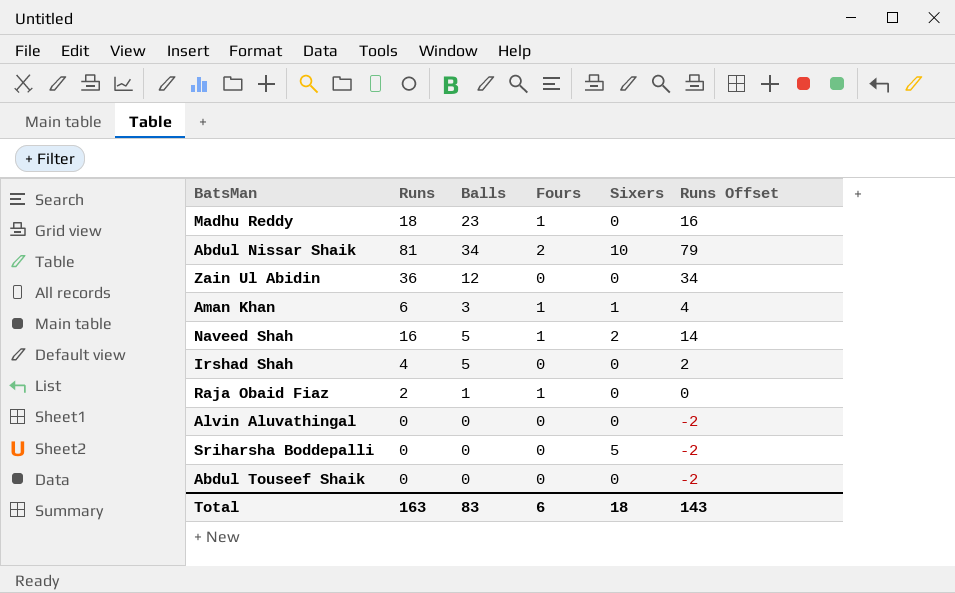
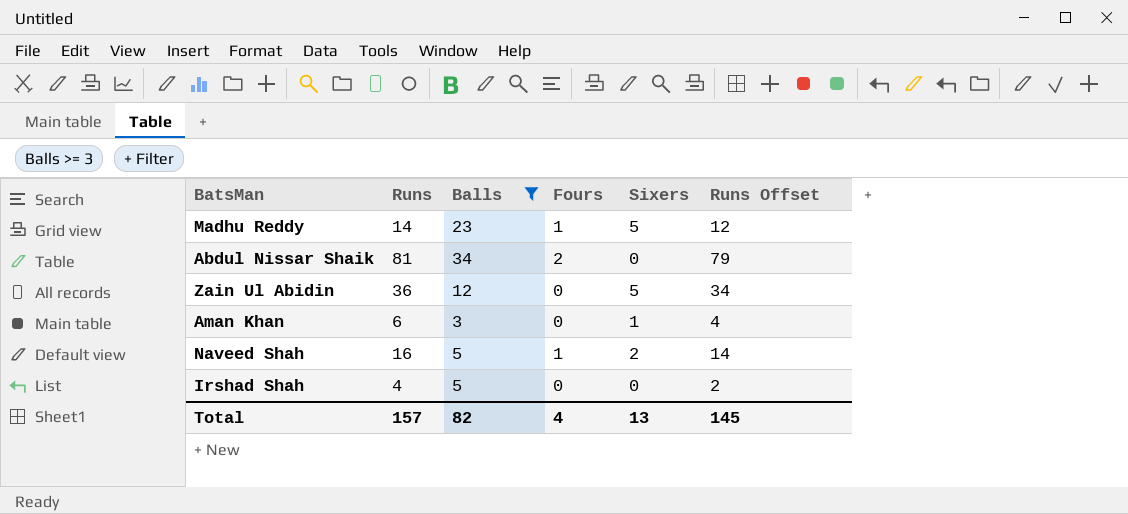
filter: none -> Balls >= 3
Madhu Reddy | Runs: 18 -> 14
Madhu Reddy | Sixers: 0 -> 5
Madhu Reddy | Runs Offset: 16 -> 12
Abdul Nissar Shaik | Sixers: 10 -> 0
Zain Ul Abidin | Sixers: 0 -> 5
Aman Khan | Fours: 1 -> 0
Total | Runs: 163 -> 157
Total | Balls: 83 -> 82
Total | Fours: 6 -> 4
Total | Sixers: 18 -> 13
Total | Runs Offset: 143 -> 145

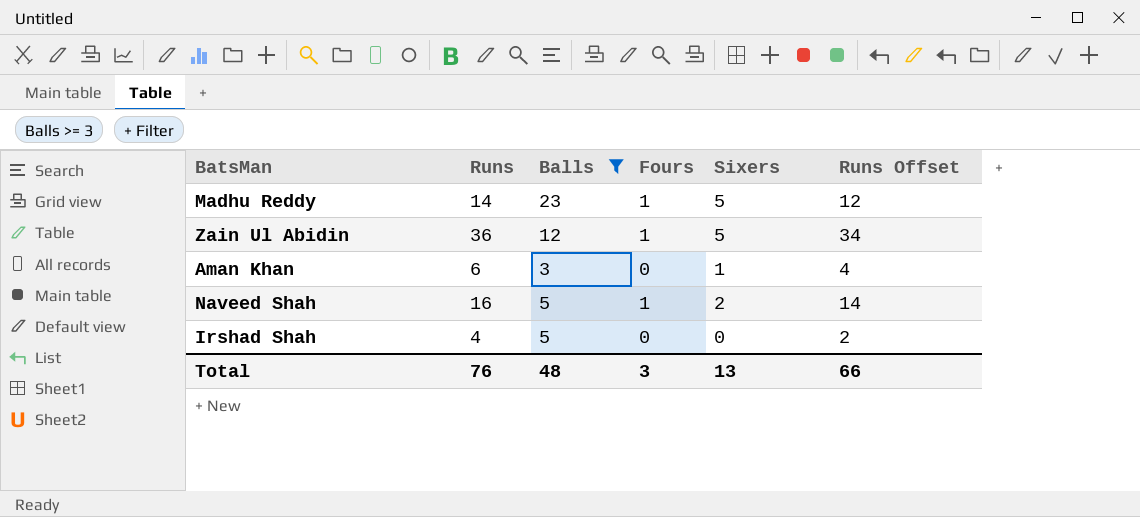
row Abdul Nissar Shaik: 81 | 34 | 2 | 0 | 79 -> none
Zain Ul Abidin | Fours: 0 -> 1
Total | Runs: 157 -> 76
Total | Balls: 82 -> 48
Total | Fours: 4 -> 3
Total | Runs Offset: 145 -> 66

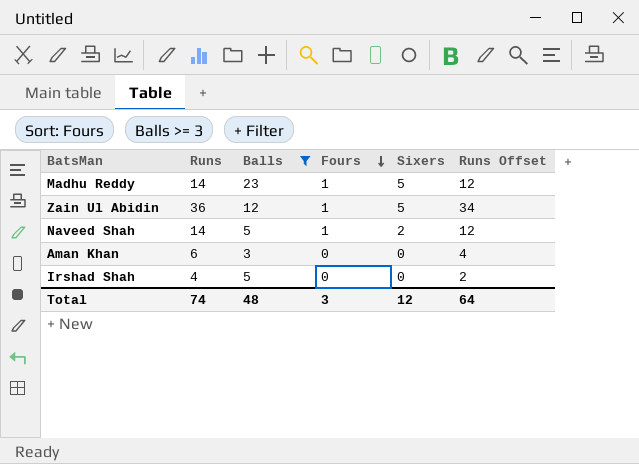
row order: none -> Fours descending
Naveed Shah | Runs: 16 -> 14
Naveed Shah | Runs Offset: 14 -> 12
Aman Khan | Sixers: 1 -> 0
Total | Runs: 76 -> 74
Total | Sixers: 13 -> 12
Total | Runs Offset: 66 -> 64

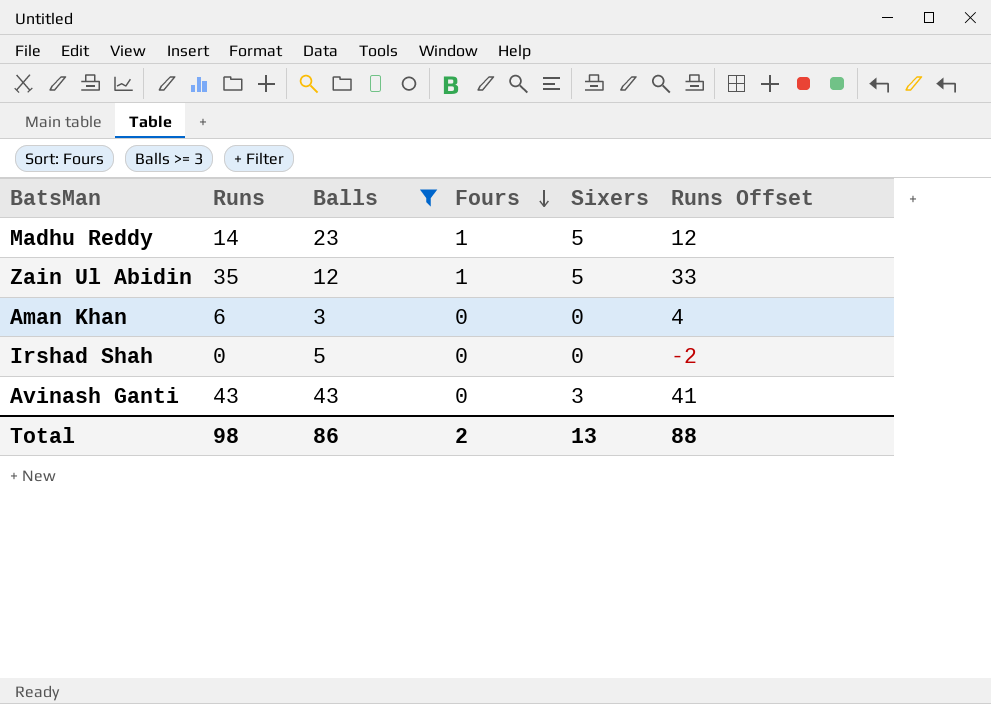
row Naveed Shah: 14 | 5 | 1 | 2 | 12 -> none
Zain Ul Abidin | Runs: 36 -> 35
Zain Ul Abidin | Runs Offset: 34 -> 33
Irshad Shah | Runs: 4 -> 0
Irshad Shah | Runs Offset: 2 -> -2
row Avinash Ganti: none -> 43 | 43 | 0 | 3 | 41
Total | Runs: 74 -> 98
Total | Balls: 48 -> 86
Total | Fours: 3 -> 2
Total | Sixers: 12 -> 13
Total | Runs Offset: 64 -> 88

